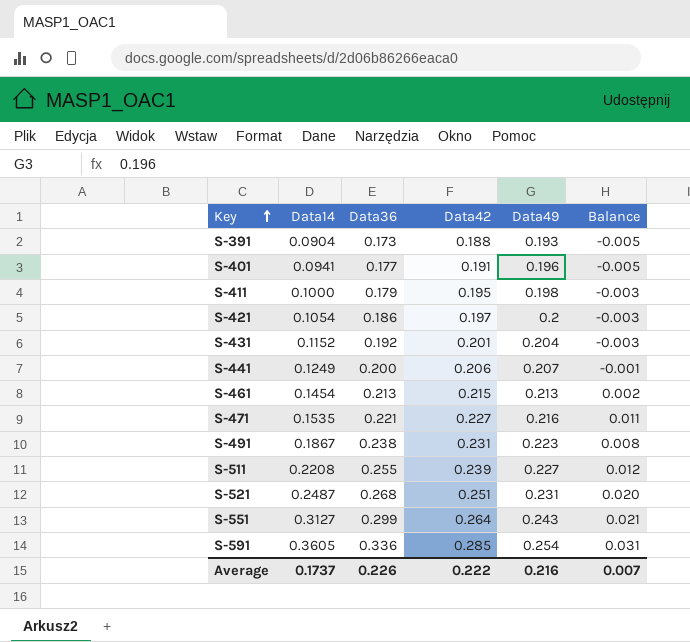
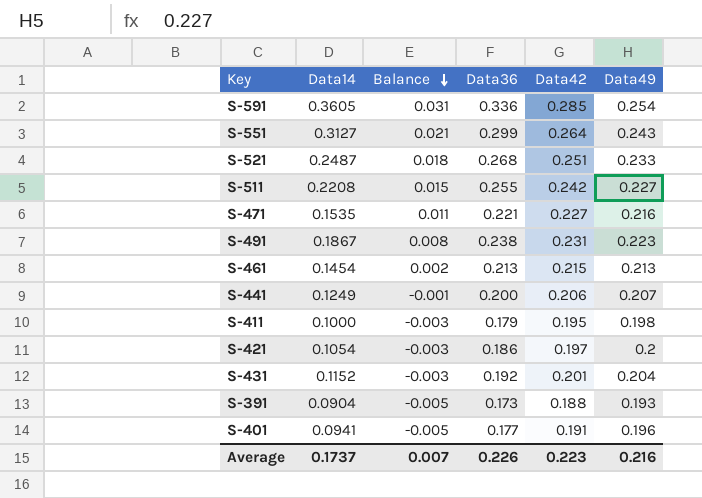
row order: Key ascending -> Balance descending
column Balance | position: 6 -> 3
S-521 | Balance: 0.020 -> 0.018
S-521 | Data49: 0.231 -> 0.233
S-511 | Balance: 0.012 -> 0.015
S-511 | Data42: 0.239 -> 0.242
Average | Data42: 0.222 -> 0.223

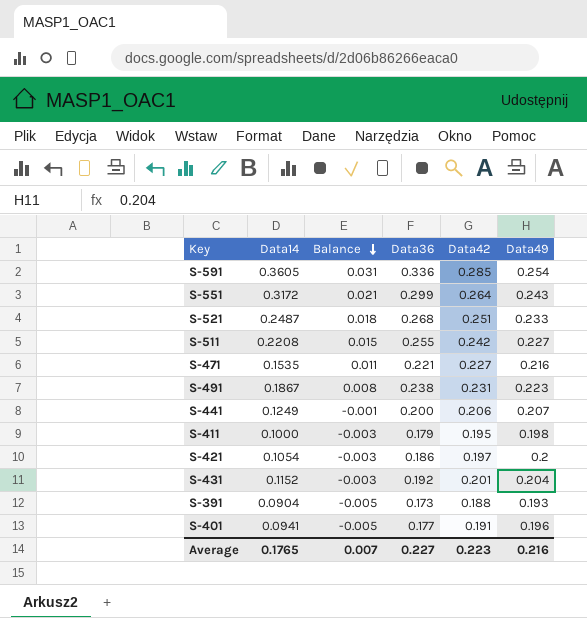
row S-461: 0.1454 | 0.002 | 0.213 | 0.215 | 0.213 -> none
S-551 | Data14: 0.3127 -> 0.3172
Average | Data14: 0.1737 -> 0.1765
Average | Data36: 0.226 -> 0.227

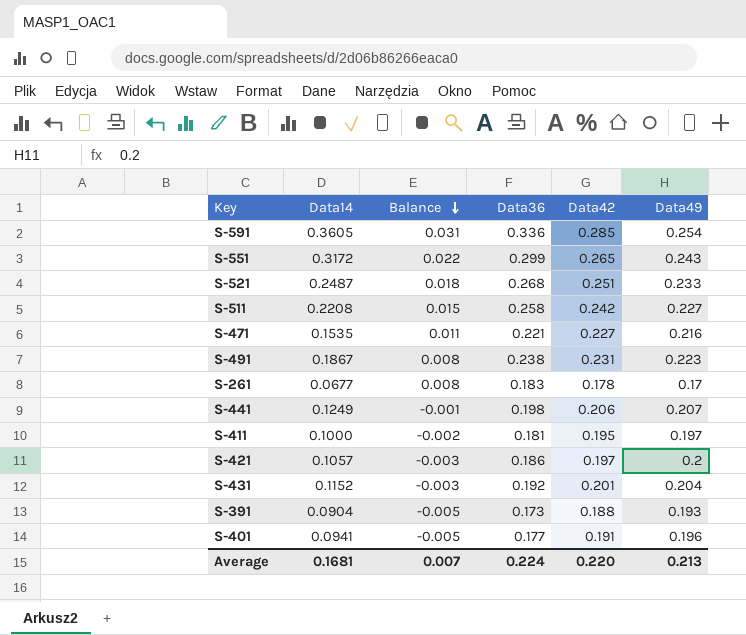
S-551 | Balance: 0.021 -> 0.022
S-551 | Data42: 0.264 -> 0.265
S-511 | Data36: 0.255 -> 0.258
row S-261: none -> 0.0677 | 0.008 | 0.183 | 0.178 | 0.17
S-441 | Data36: 0.200 -> 0.198
S-411 | Balance: -0.003 -> -0.002
S-411 | Data36: 0.179 -> 0.181
S-411 | Data49: 0.198 -> 0.197
S-421 | Data14: 0.1054 -> 0.1057
Average | Data14: 0.1765 -> 0.1681
Average | Data36: 0.227 -> 0.224
Average | Data42: 0.223 -> 0.220
Average | Data49: 0.216 -> 0.213

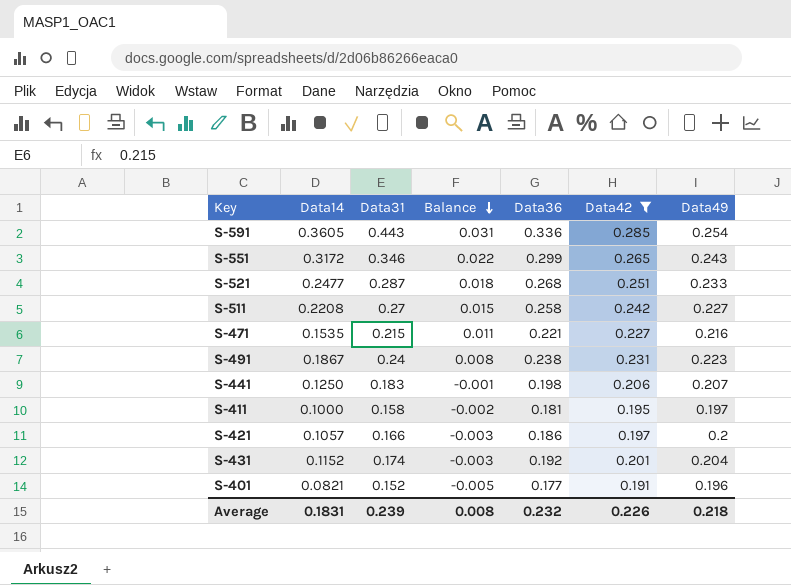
filter: none -> Data42 >= 0.191
column Data31 | position: none -> 3
S-521 | Data14: 0.2487 -> 0.2477
S-441 | Data14: 0.1249 -> 0.1250
S-401 | Data14: 0.0941 -> 0.0821
Average | Data14: 0.1681 -> 0.1831
Average | Balance: 0.007 -> 0.008
Average | Data36: 0.224 -> 0.232
Average | Data42: 0.220 -> 0.226
Average | Data49: 0.213 -> 0.218

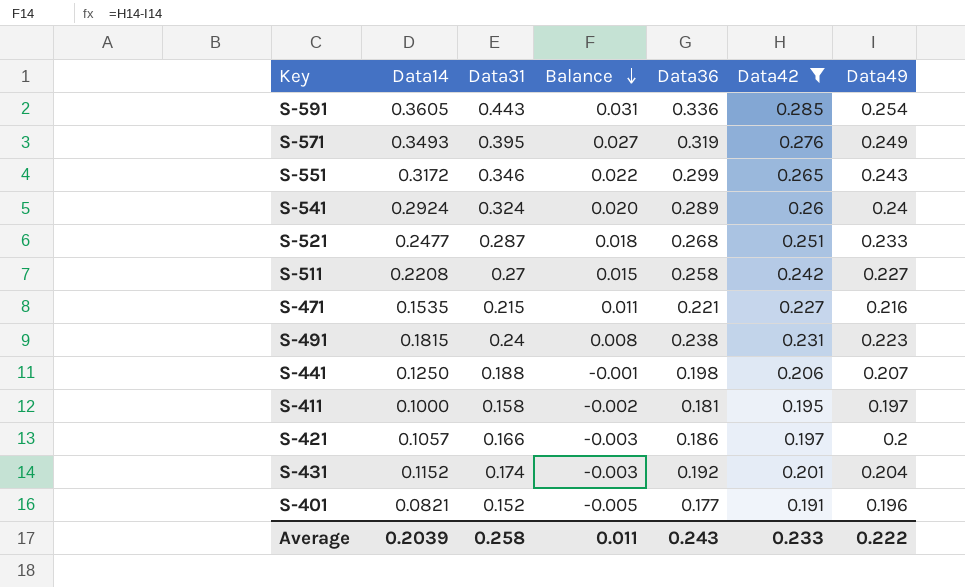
row S-571: none -> 0.3493 | 0.395 | 0.027 | 0.319 | 0.276 | 0.249
row S-541: none -> 0.2924 | 0.324 | 0.020 | 0.289 | 0.26 | 0.24
S-491 | Data14: 0.1867 -> 0.1815
S-441 | Data31: 0.183 -> 0.188
Average | Data14: 0.1831 -> 0.2039
Average | Data31: 0.239 -> 0.258
Average | Balance: 0.008 -> 0.011
Average | Data36: 0.232 -> 0.243
Average | Data42: 0.226 -> 0.233
Average | Data49: 0.218 -> 0.222

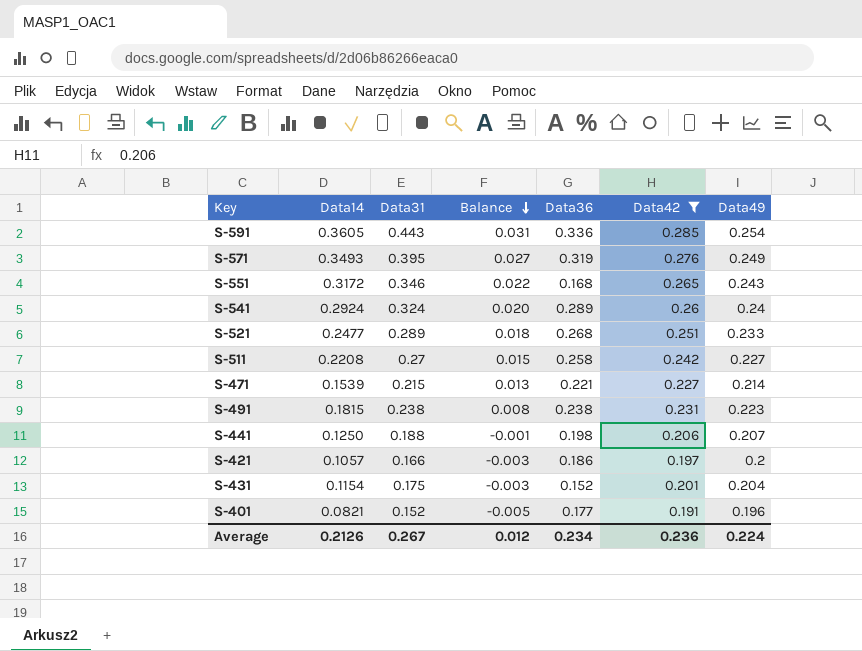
row S-411: 0.1000 | 0.158 | -0.002 | 0.181 | 0.195 | 0.197 -> none
S-551 | Data36: 0.299 -> 0.168
S-521 | Data31: 0.287 -> 0.289
S-471 | Data14: 0.1535 -> 0.1539
S-471 | Balance: 0.011 -> 0.013
S-471 | Data49: 0.216 -> 0.214
S-491 | Data31: 0.24 -> 0.238
S-431 | Data14: 0.1152 -> 0.1154
S-431 | Data31: 0.174 -> 0.175
S-431 | Data36: 0.192 -> 0.152
Average | Data14: 0.2039 -> 0.2126
Average | Data31: 0.258 -> 0.267
Average | Balance: 0.011 -> 0.012
Average | Data36: 0.243 -> 0.234
Average | Data42: 0.233 -> 0.236
Average | Data49: 0.222 -> 0.224

